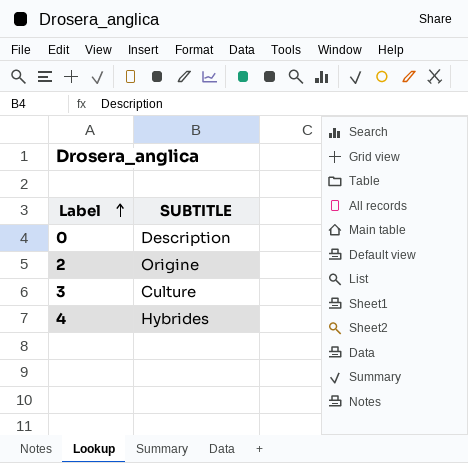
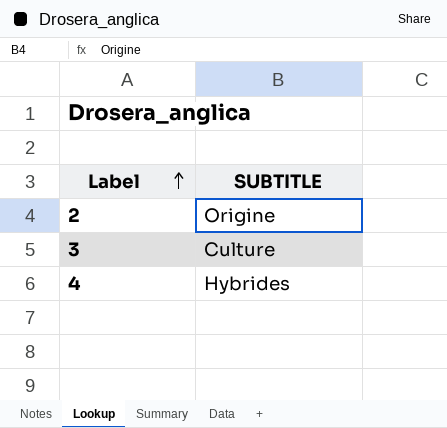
row 0: Description -> none

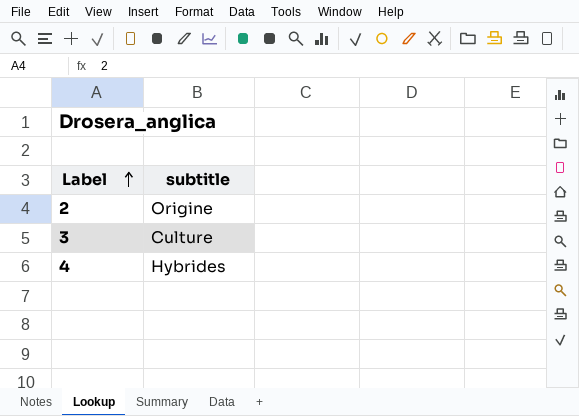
column name: SUBTITLE -> subtitle

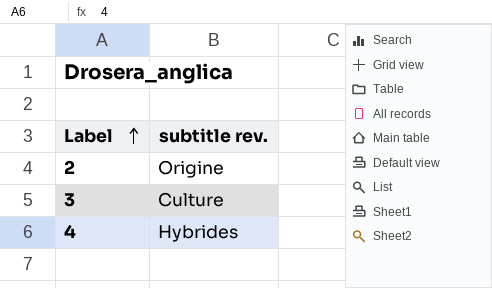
column name: subtitle -> subtitle rev.

